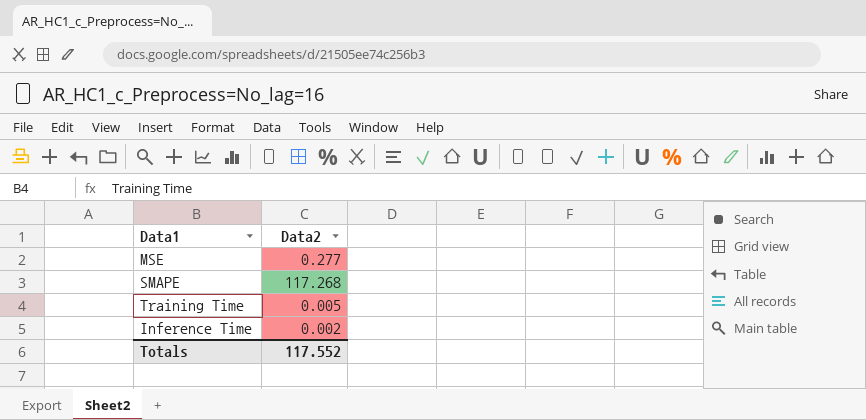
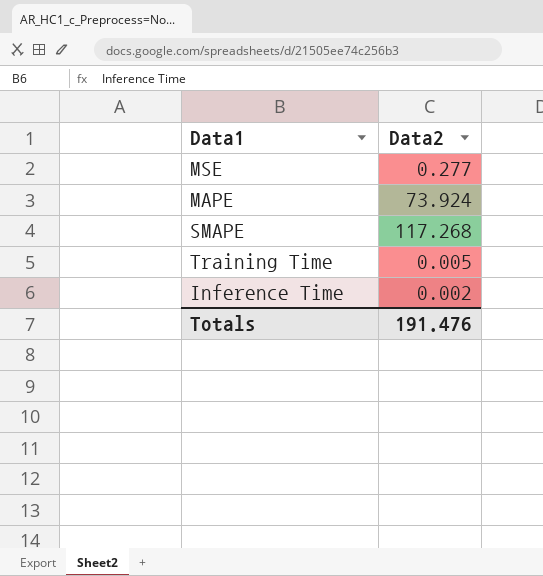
row MAPE: none -> 73.924
Totals | Data2: 117.552 -> 191.476

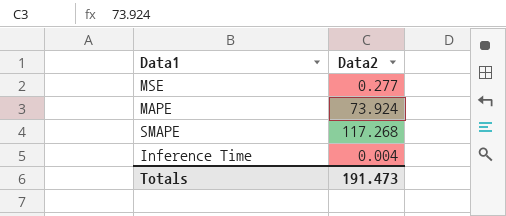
row Training Time: 0.005 -> none
Inference Time | Data2: 0.002 -> 0.004
Totals | Data2: 191.476 -> 191.473

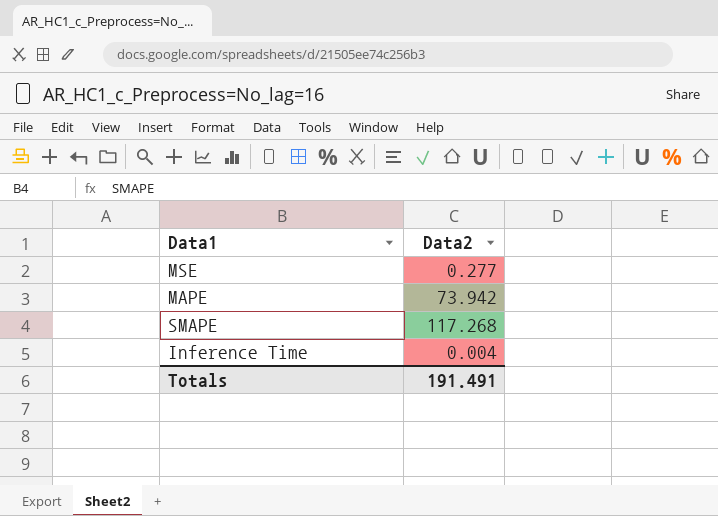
MAPE | Data2: 73.924 -> 73.942
Totals | Data2: 191.473 -> 191.491

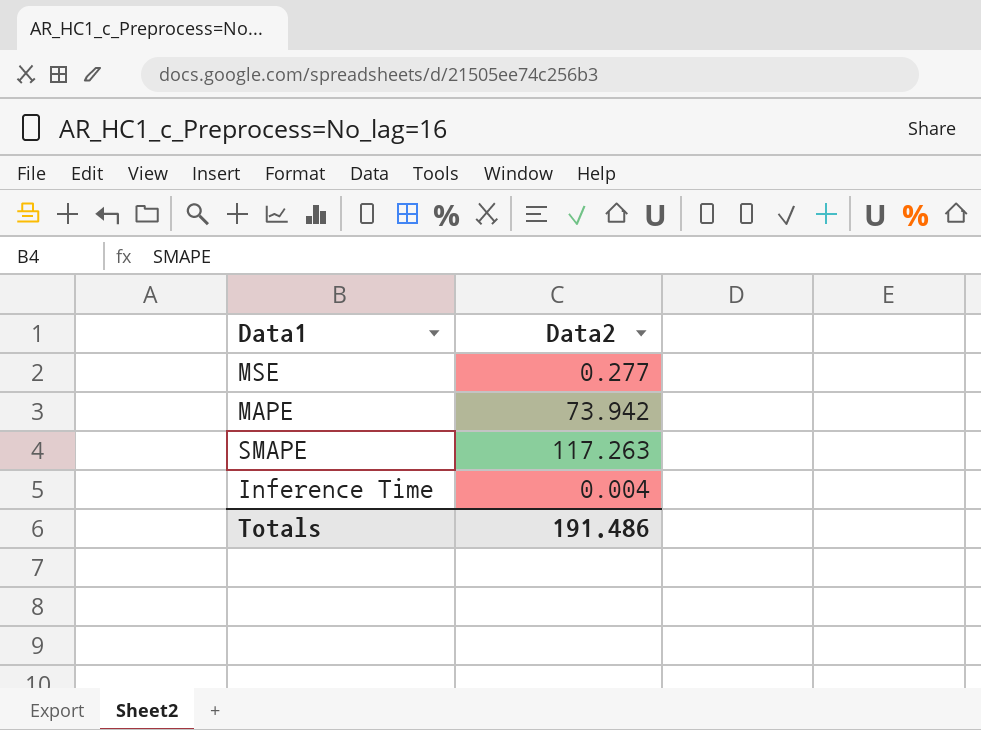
SMAPE | Data2: 117.268 -> 117.263
Totals | Data2: 191.491 -> 191.486

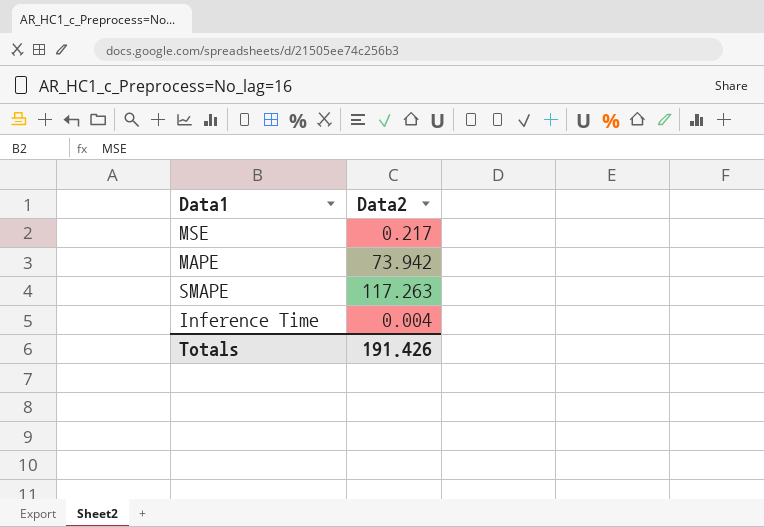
MSE | Data2: 0.277 -> 0.217
Totals | Data2: 191.486 -> 191.426

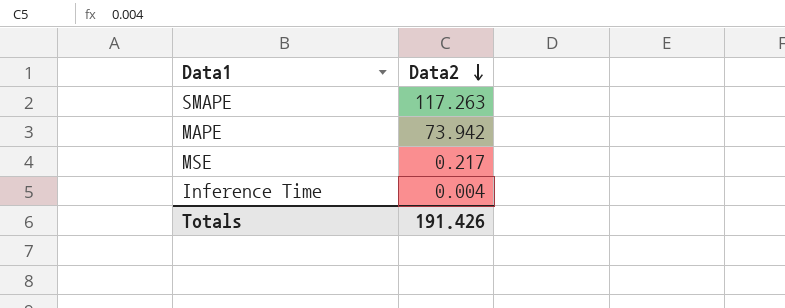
row order: none -> Data2 descending

